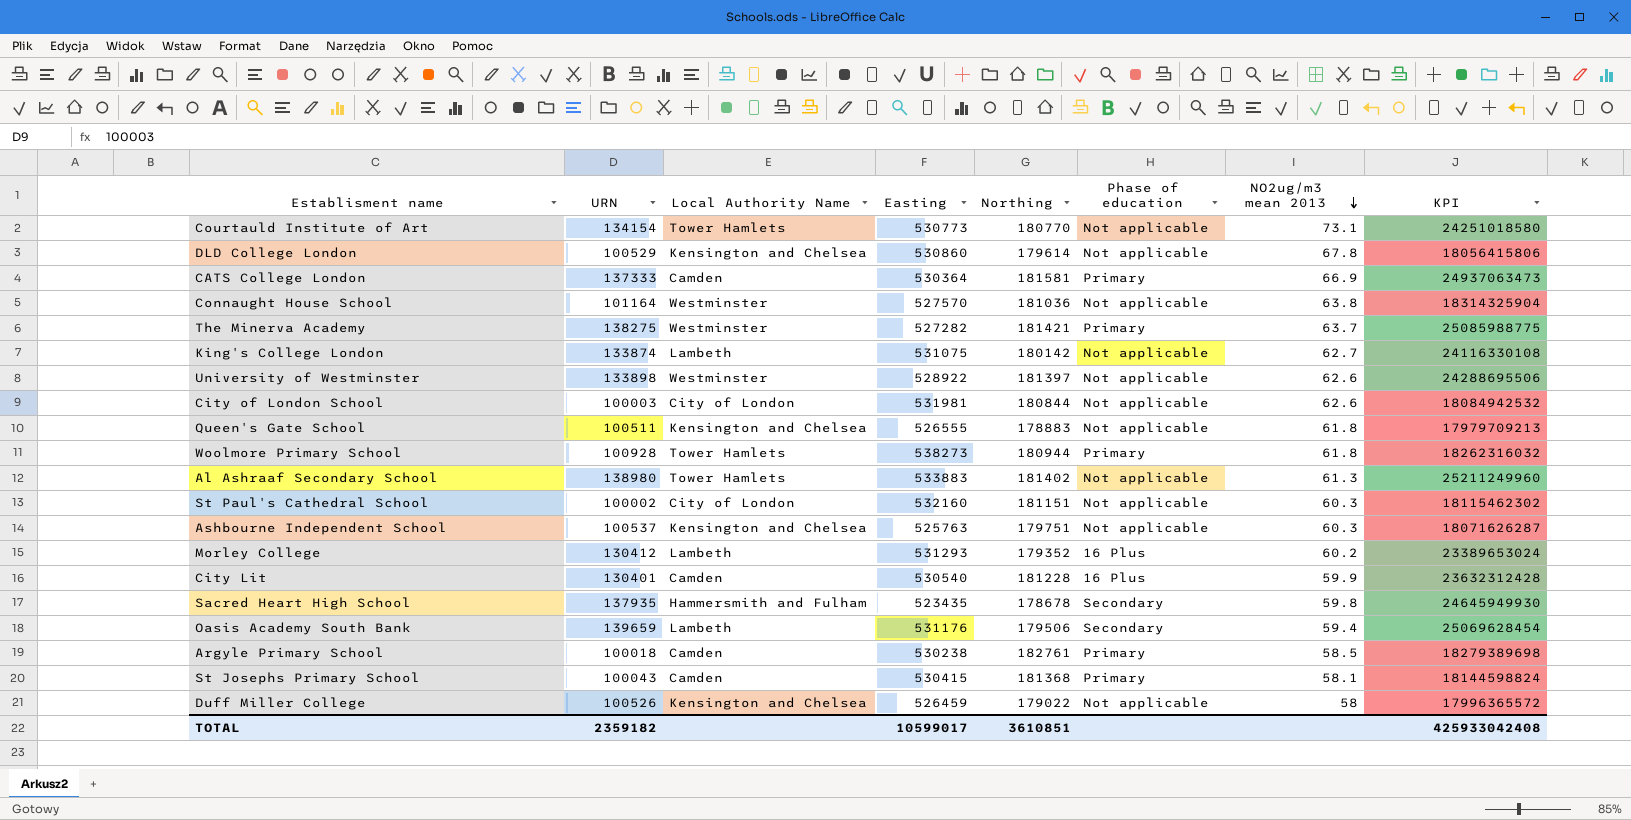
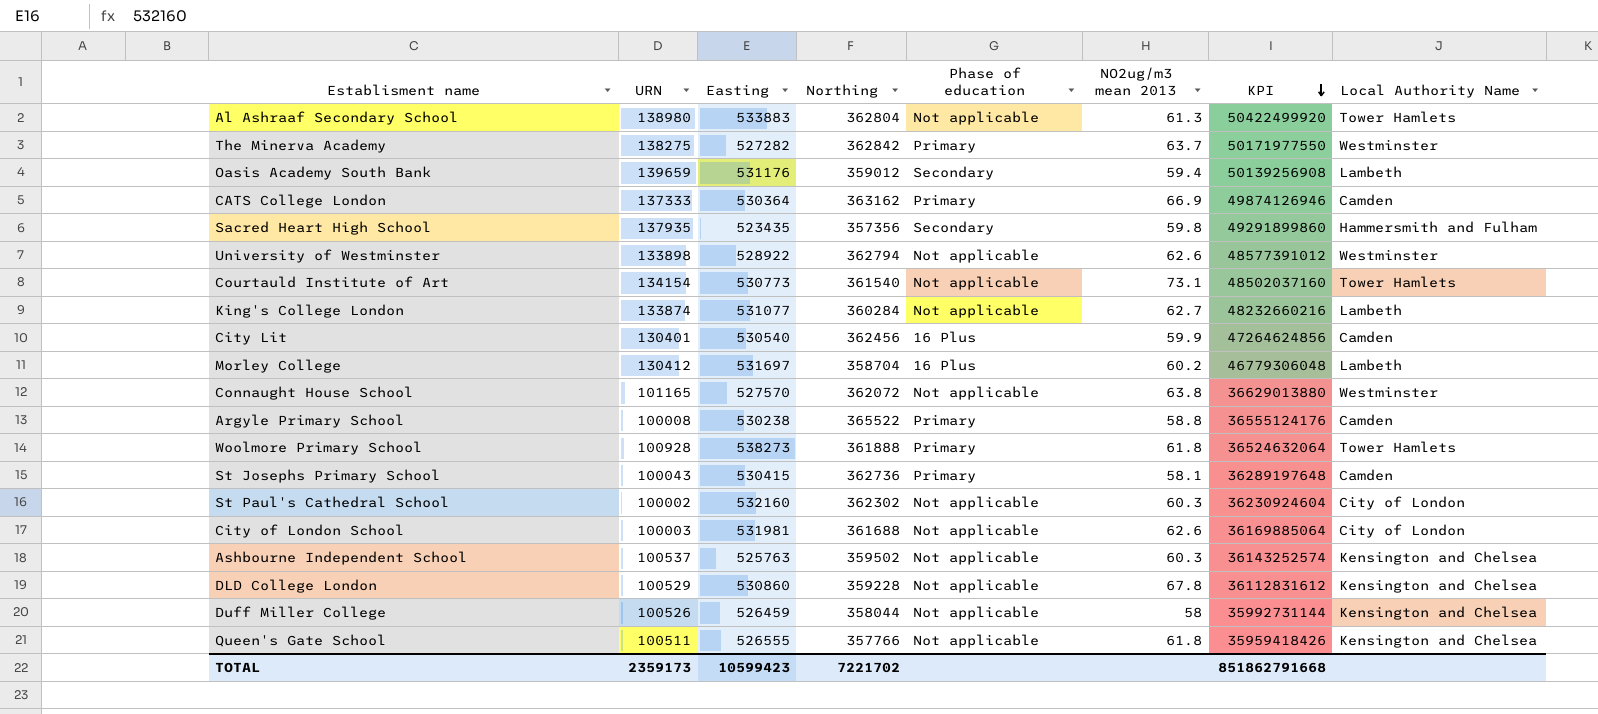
row order: NO2ug/m3 mean 2013 descending -> KPI descending
column Local Authority Name | position: 3 -> 8
Al Ashraaf Secondary School | Northing: 181402 -> 362804
Al Ashraaf Secondary School | KPI: 25211249960 -> 50422499920
The Minerva Academy | Northing: 181421 -> 362842
The Minerva Academy | KPI: 25085988775 -> 50171977550
Oasis Academy South Bank | Northing: 179506 -> 359012
Oasis Academy South Bank | KPI: 25069628454 -> 50139256908
CATS College London | Northing: 181581 -> 363162
CATS College London | KPI: 24937063473 -> 49874126946
Sacred Heart High School | Northing: 178678 -> 357356
Sacred Heart High School | KPI: 24645949930 -> 49291899860
University of Westminster | Northing: 181397 -> 362794
University of Westminster | KPI: 24288695506 -> 48577391012
Courtauld Institute of Art | Northing: 180770 -> 361540
Courtauld Institute of Art | KPI: 24251018580 -> 48502037160
King's College London | Easting: 531075 -> 531077
King's College London | Northing: 180142 -> 360284
King's College London | KPI: 24116330108 -> 48232660216
City Lit | Northing: 181228 -> 362456
City Lit | KPI: 23632312428 -> 47264624856
Morley College | Easting: 531293 -> 531697
Morley College | Northing: 179352 -> 358704
Morley College | KPI: 23389653024 -> 46779306048
Connaught House School | URN: 101164 -> 101165
Connaught House School | Northing: 181036 -> 362072
Connaught House School | KPI: 18314325904 -> 36629013880
Argyle Primary School | URN: 100018 -> 100008
Argyle Primary School | Northing: 182761 -> 365522
Argyle Primary School | NO2ug/m3 mean 2013: 58.5 -> 58.8
Argyle Primary School | KPI: 18279389698 -> 36555124176
Woolmore Primary School | Northing: 180944 -> 361888
Woolmore Primary School | KPI: 18262316032 -> 36524632064
St Josephs Primary School | Northing: 181368 -> 362736
St Josephs Primary School | KPI: 18144598824 -> 36289197648
St Paul's Cathedral School | Northing: 181151 -> 362302
St Paul's Cathedral School | KPI: 18115462302 -> 36230924604
City of London School | Northing: 180844 -> 361688
City of London School | KPI: 18084942532 -> 36169885064
Ashbourne Independent School | Northing: 179751 -> 359502
Ashbourne Independent School | KPI: 18071626287 -> 36143252574
DLD College London | Northing: 179614 -> 359228
DLD College London | KPI: 18056415806 -> 36112831612
Duff Miller College | Northing: 179022 -> 358044
Duff Miller College | KPI: 17996365572 -> 35992731144
Queen's Gate School | Northing: 178883 -> 357766
Queen's Gate School | KPI: 17979709213 -> 35959418426
TOTAL | URN: 2359182 -> 2359173
TOTAL | Easting: 10599017 -> 10599423
TOTAL | Northing: 3610851 -> 7221702
TOTAL | KPI: 425933042408 -> 851862791668

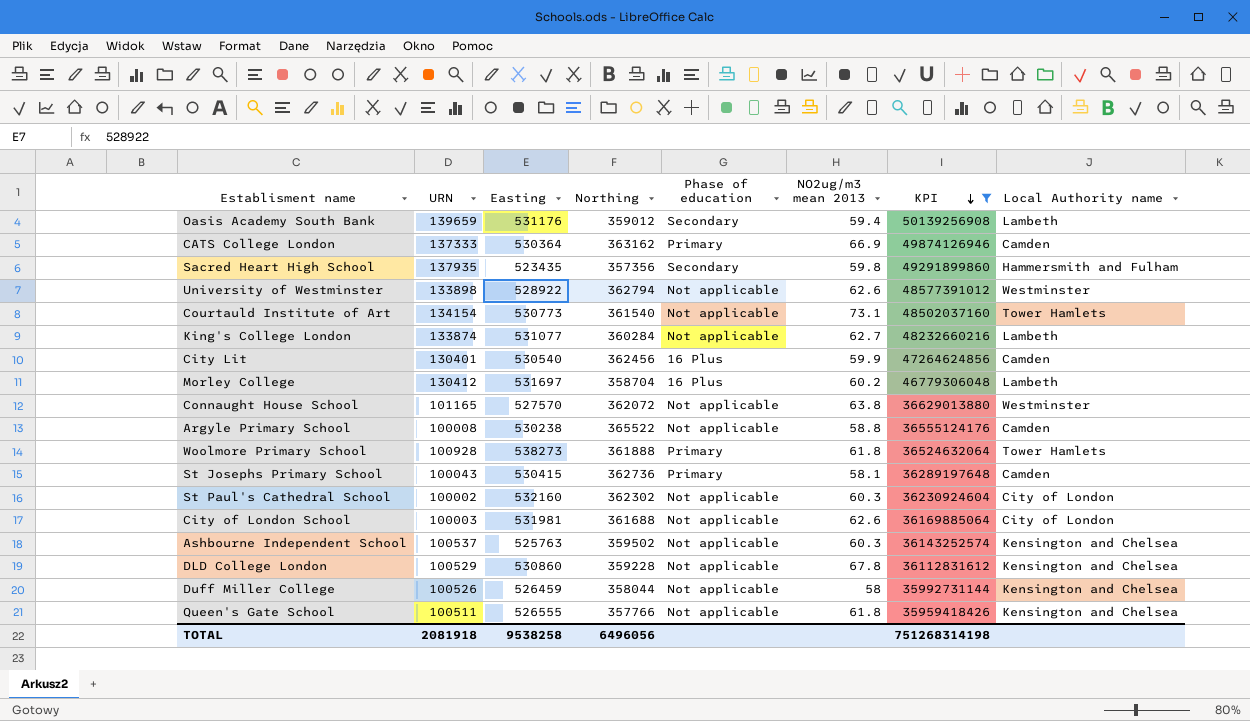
filter: none -> KPI <= 50139256908
column name: Local Authority Name -> Local Authority name
Argyle Primary School | Phase of education: Primary -> Not applicable
TOTAL | URN: 2359173 -> 2081918
TOTAL | Easting: 10599423 -> 9538258
TOTAL | Northing: 7221702 -> 6496056
TOTAL | KPI: 851862791668 -> 751268314198

